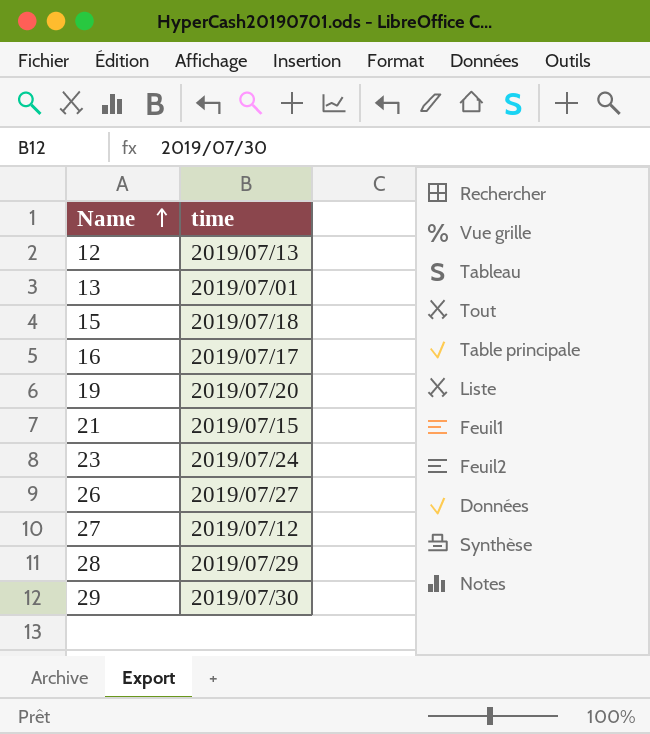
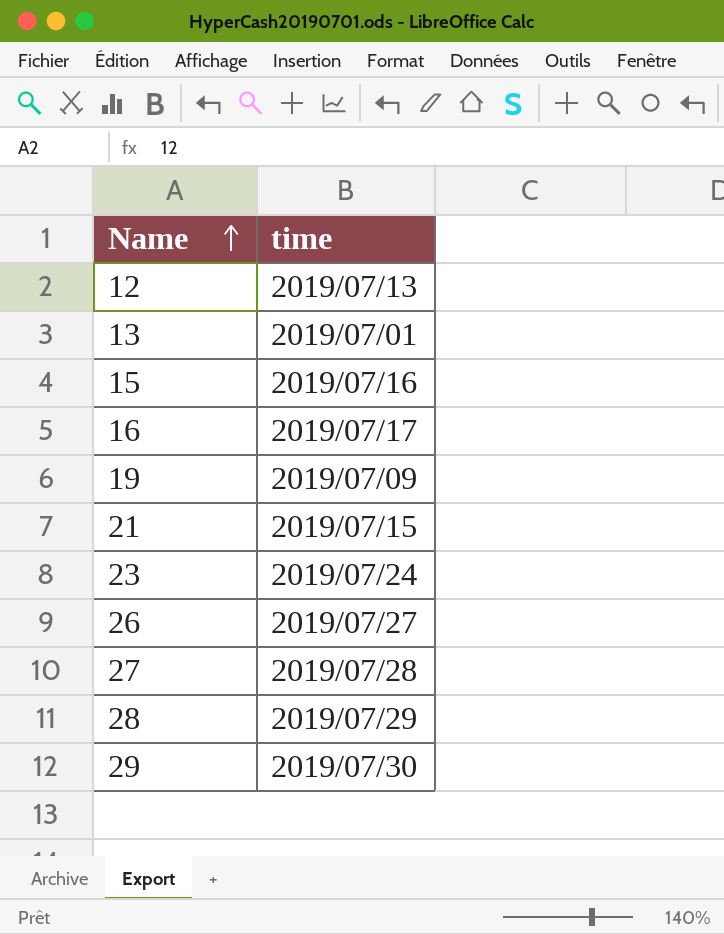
15 | time: 2019/07/18 -> 2019/07/16
19 | time: 2019/07/20 -> 2019/07/09
27 | time: 2019/07/12 -> 2019/07/28

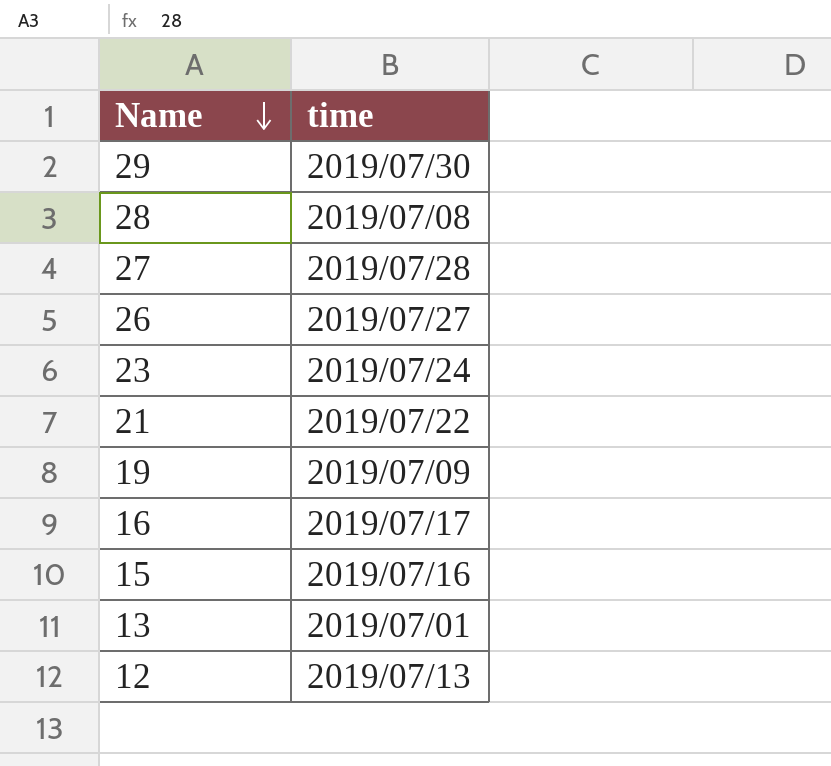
row order: Name ascending -> Name descending
28 | time: 2019/07/29 -> 2019/07/08
21 | time: 2019/07/15 -> 2019/07/22

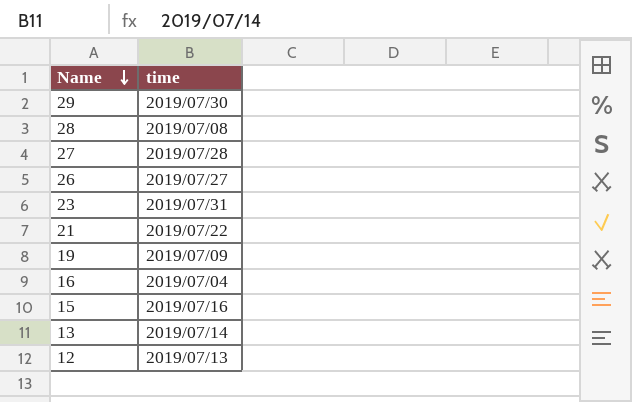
23 | time: 2019/07/24 -> 2019/07/31
16 | time: 2019/07/17 -> 2019/07/04
13 | time: 2019/07/01 -> 2019/07/14

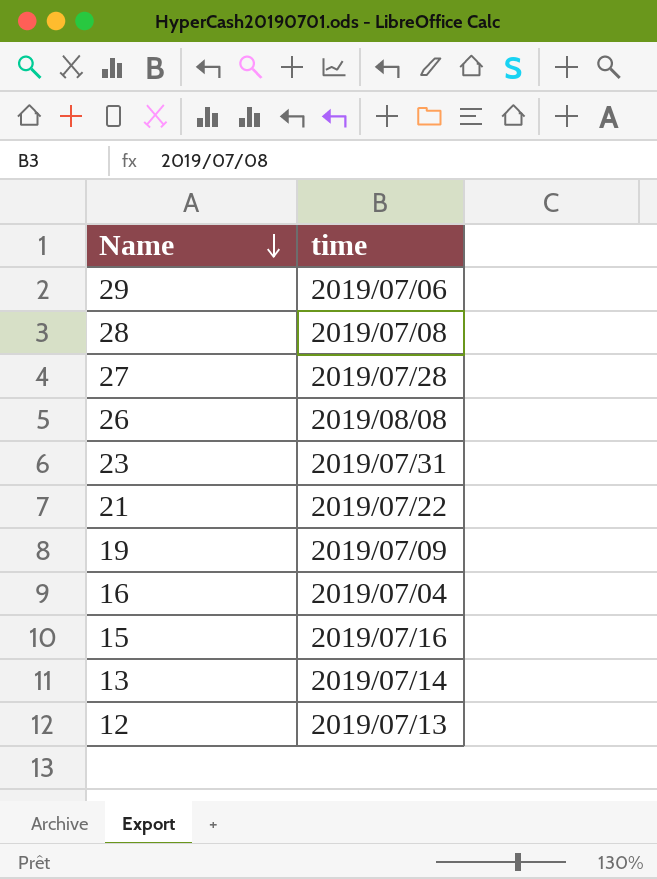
29 | time: 2019/07/30 -> 2019/07/06
26 | time: 2019/07/27 -> 2019/08/08

